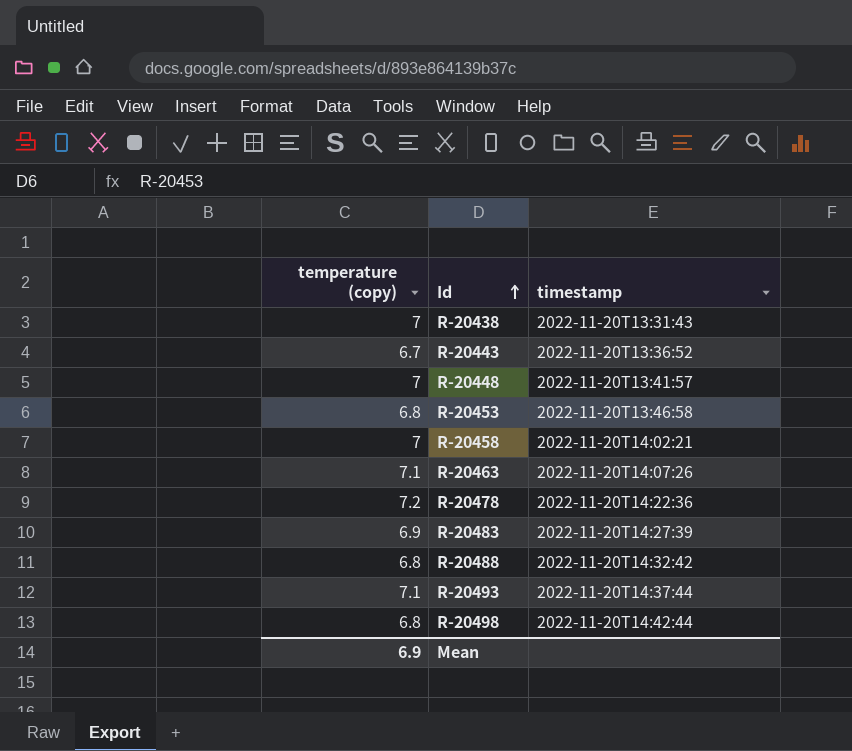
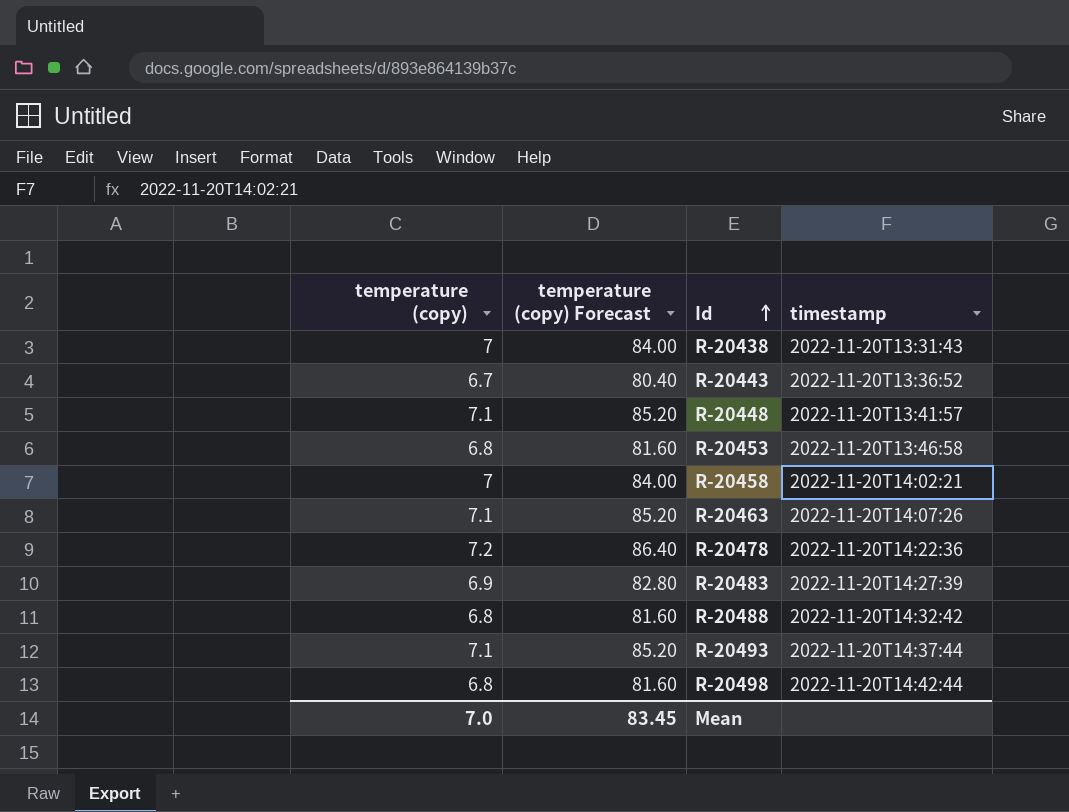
column temperature (copy) Forecast | formula: none -> [temperature (copy)] * 12
R-20448 | temperature (copy): 7 -> 7.1
Mean | temperature (copy): 6.9 -> 7.0

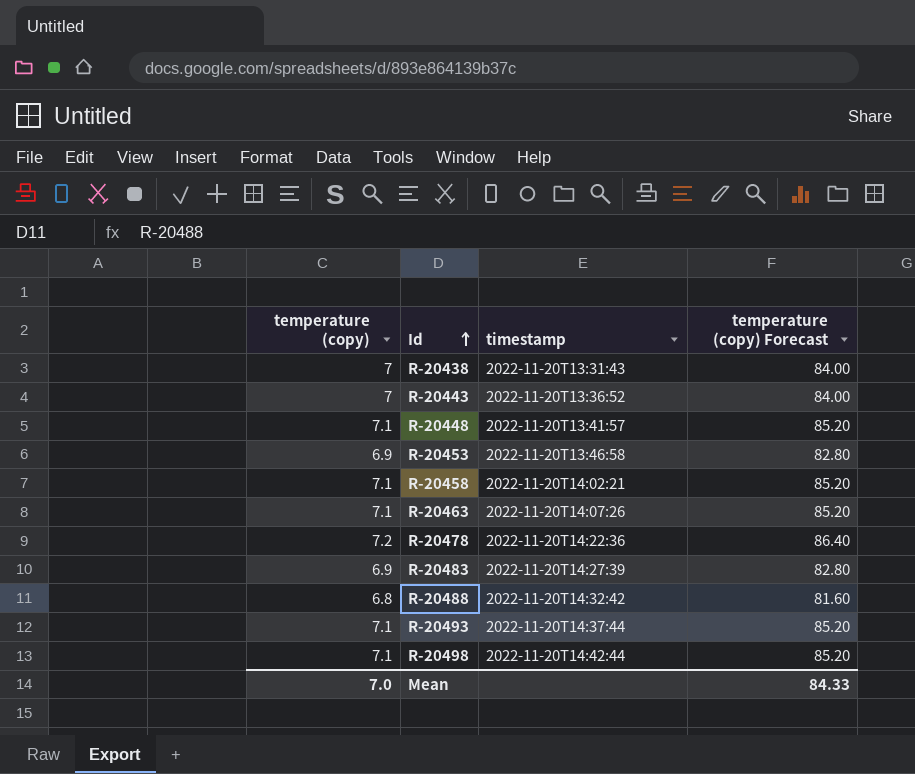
column temperature (copy) Forecast | position: 2 -> 4
R-20443 | temperature (copy): 6.7 -> 7
R-20443 | temperature (copy) Forecast: 80.40 -> 84.00
R-20453 | temperature (copy): 6.8 -> 6.9
R-20453 | temperature (copy) Forecast: 81.60 -> 82.80
R-20458 | temperature (copy): 7 -> 7.1
R-20458 | temperature (copy) Forecast: 84.00 -> 85.20
R-20498 | temperature (copy): 6.8 -> 7.1
R-20498 | temperature (copy) Forecast: 81.60 -> 85.20
Mean | temperature (copy) Forecast: 83.45 -> 84.33

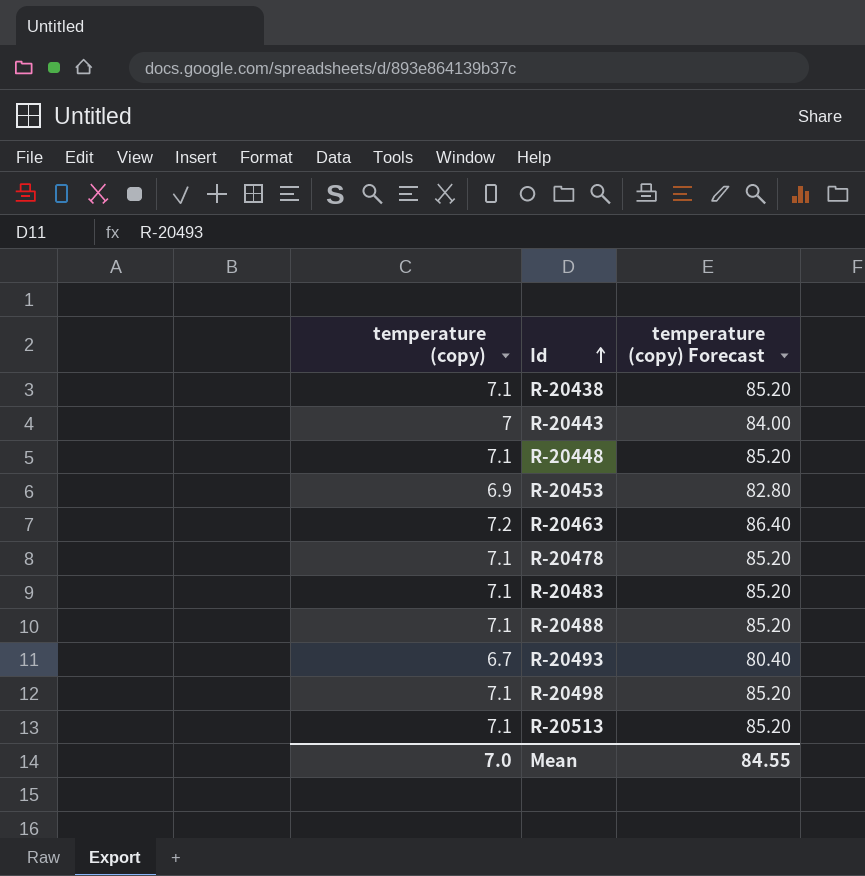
column timestamp | position: 3 -> none
row R-20458: 7.1 | 2022-11-20T14:02:21 | 85.20 -> none
R-20438 | temperature (copy): 7 -> 7.1
R-20438 | temperature (copy) Forecast: 84.00 -> 85.20
R-20463 | temperature (copy): 7.1 -> 7.2
R-20463 | temperature (copy) Forecast: 85.20 -> 86.40
R-20478 | temperature (copy): 7.2 -> 7.1
R-20478 | temperature (copy) Forecast: 86.40 -> 85.20
R-20483 | temperature (copy): 6.9 -> 7.1
R-20483 | temperature (copy) Forecast: 82.80 -> 85.20
R-20488 | temperature (copy): 6.8 -> 7.1
R-20488 | temperature (copy) Forecast: 81.60 -> 85.20
R-20493 | temperature (copy): 7.1 -> 6.7
R-20493 | temperature (copy) Forecast: 85.20 -> 80.40
row R-20513: none -> 7.1 | 85.20
Mean | temperature (copy) Forecast: 84.33 -> 84.55

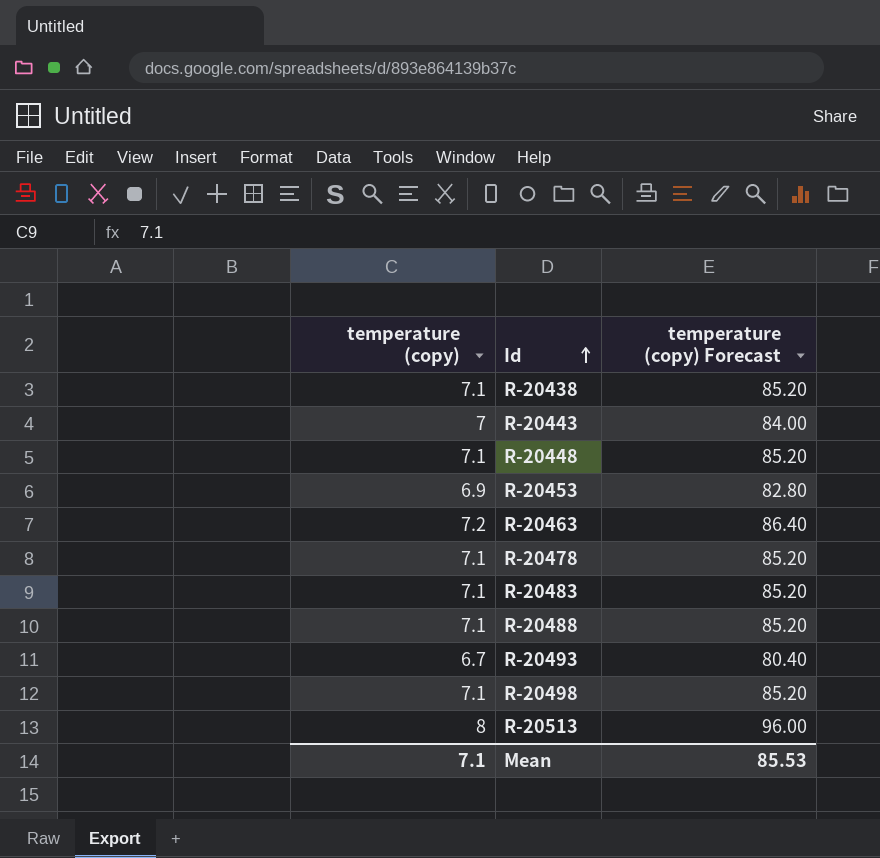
R-20513 | temperature (copy): 7.1 -> 8
R-20513 | temperature (copy) Forecast: 85.20 -> 96.00
Mean | temperature (copy): 7.0 -> 7.1
Mean | temperature (copy) Forecast: 84.55 -> 85.53

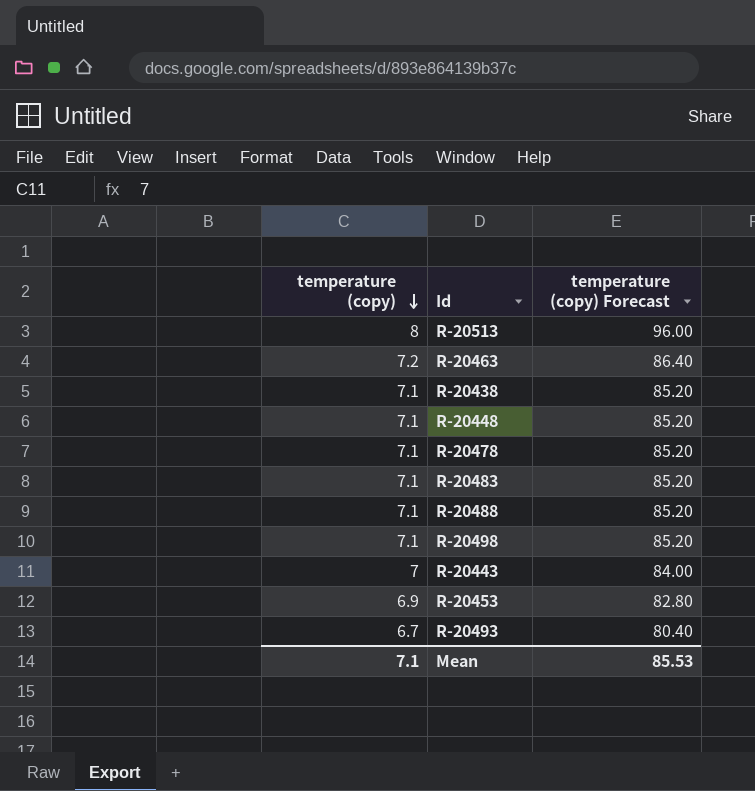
row order: Id ascending -> temperature (copy) descending

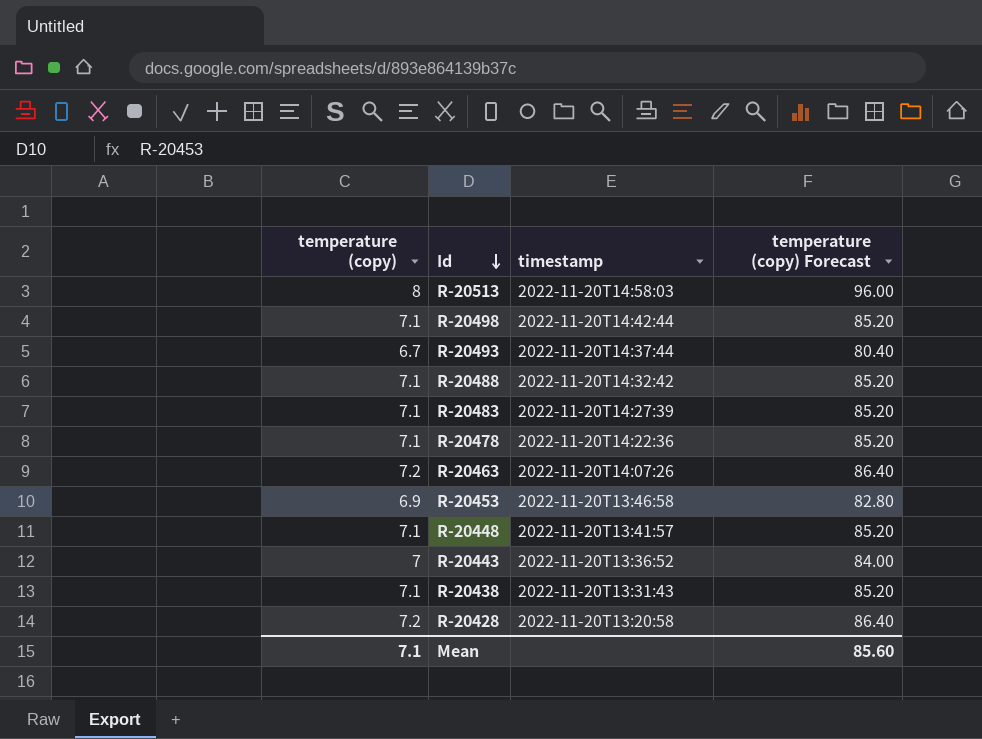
row order: temperature (copy) descending -> Id descending
column timestamp | position: none -> 3
row R-20428: none -> 7.2 | 2022-11-20T13:20:58 | 86.40
Mean | temperature (copy) Forecast: 85.53 -> 85.60

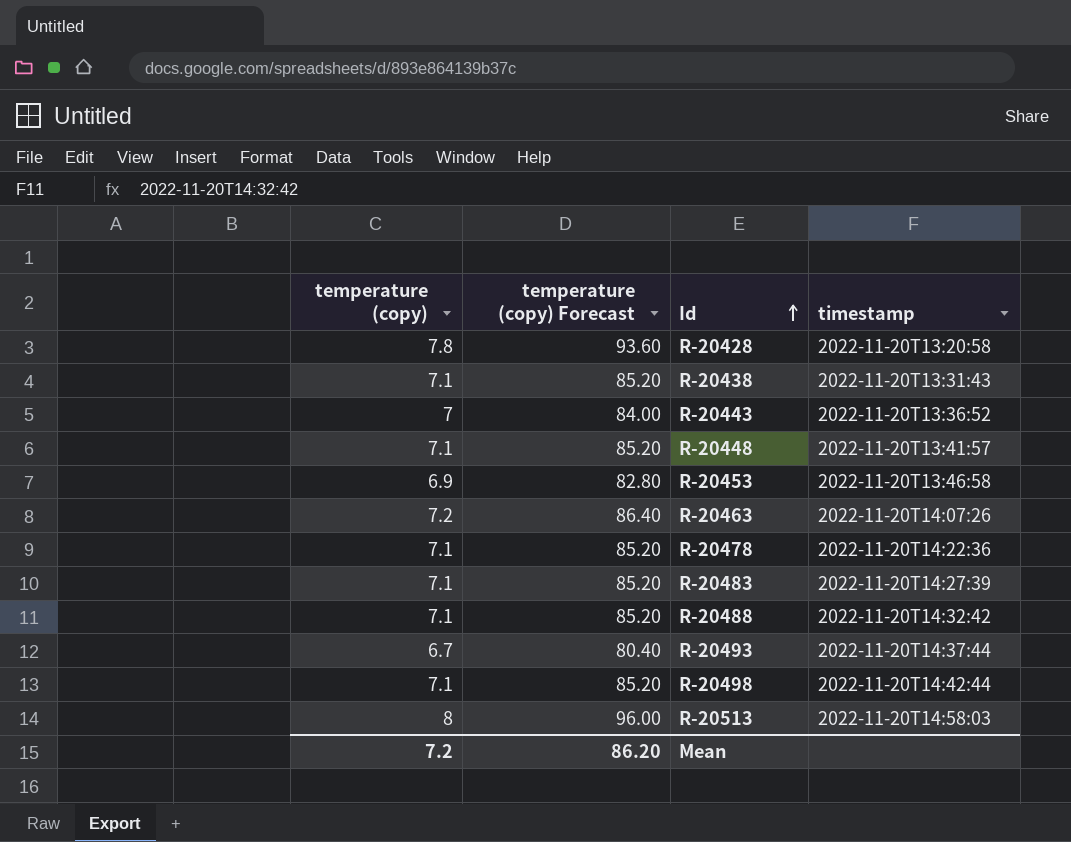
row order: Id descending -> Id ascending
column temperature (copy) Forecast | position: 4 -> 2
R-20428 | temperature (copy): 7.2 -> 7.8
R-20428 | temperature (copy) Forecast: 86.40 -> 93.60
Mean | temperature (copy): 7.1 -> 7.2
Mean | temperature (copy) Forecast: 85.60 -> 86.20

